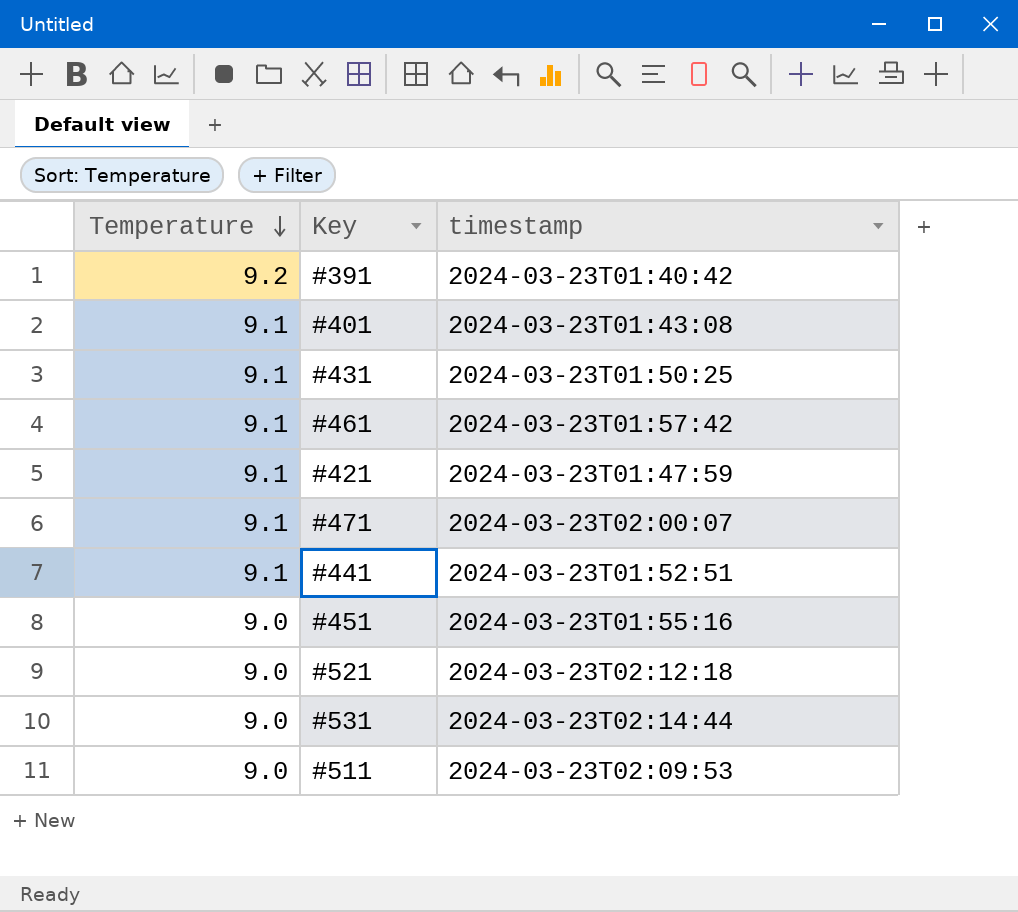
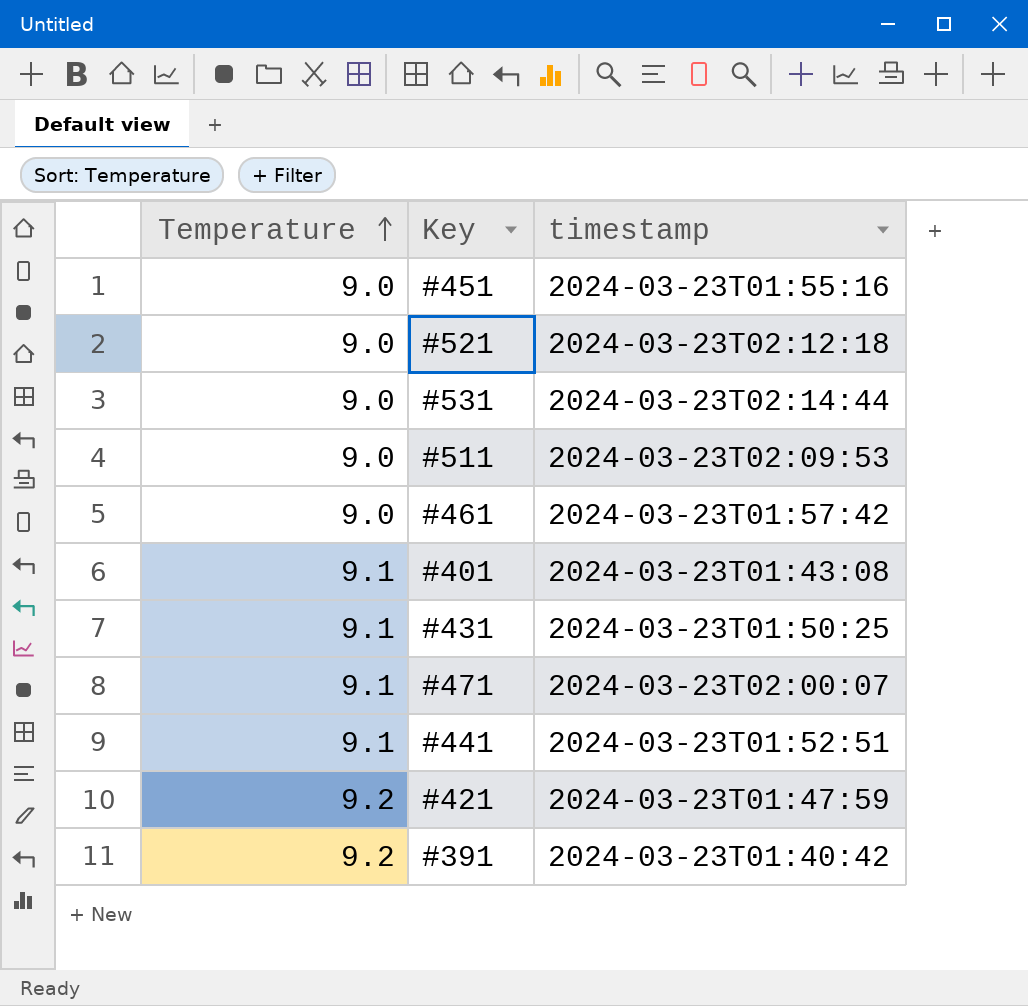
row order: Temperature descending -> Temperature ascending
#461 | Temperature: 9.1 -> 9.0
#421 | Temperature: 9.1 -> 9.2

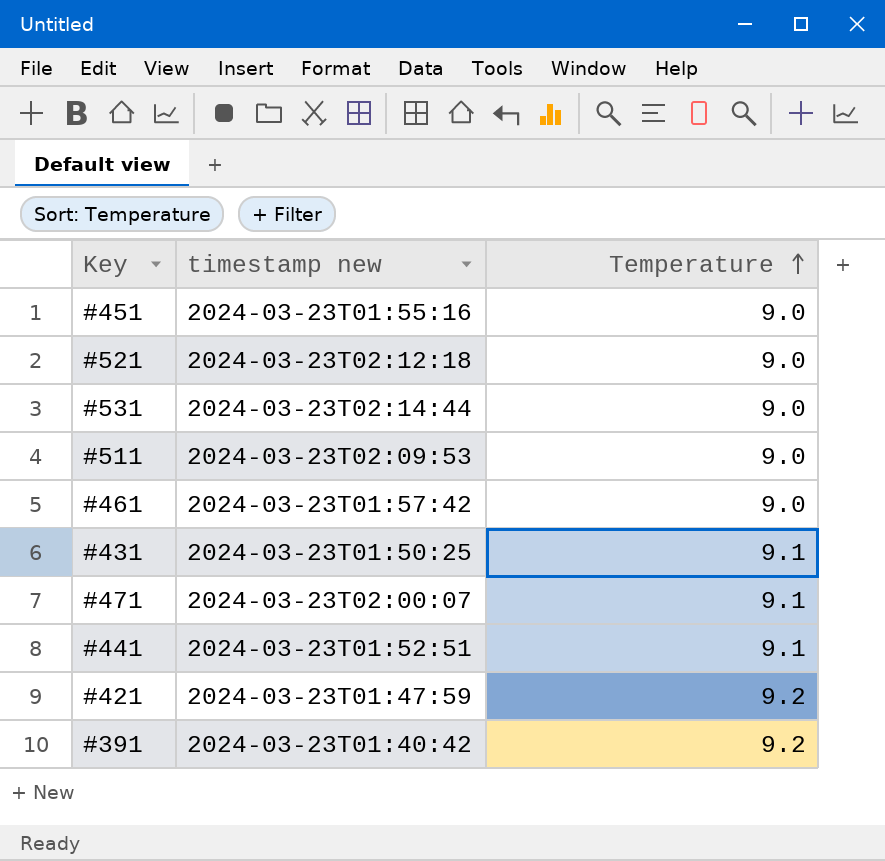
column name: timestamp -> timestamp new
column Temperature | position: 1 -> 3
row #401: 9.1 | 2024-03-23T01:43:08 -> none

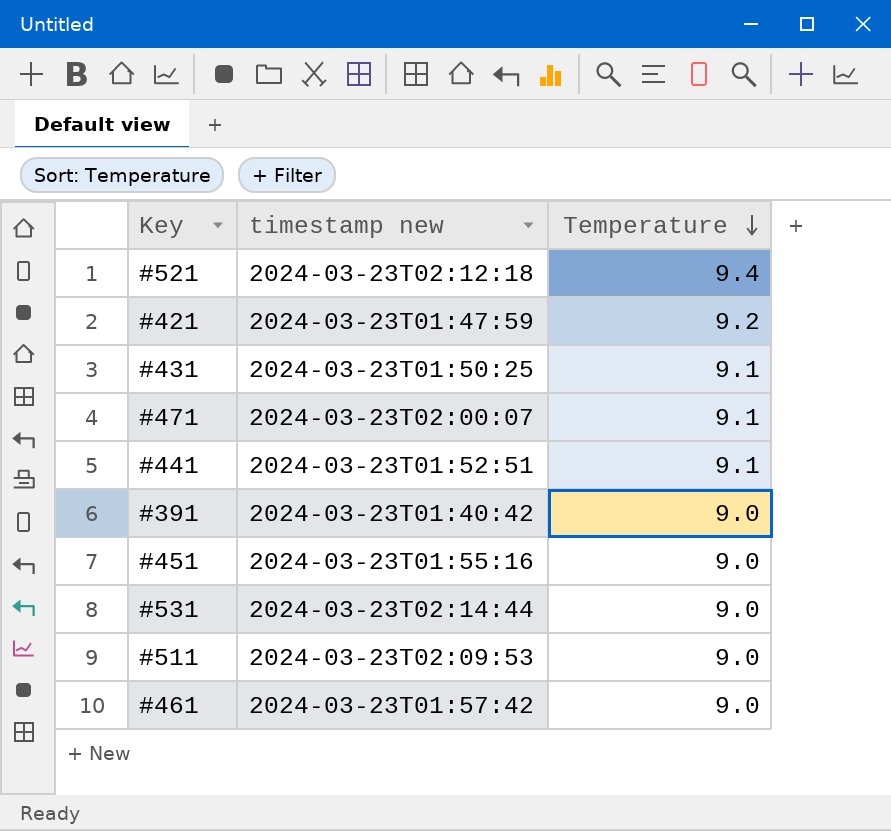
row order: Temperature ascending -> Temperature descending
#521 | Temperature: 9.0 -> 9.4
#391 | Temperature: 9.2 -> 9.0

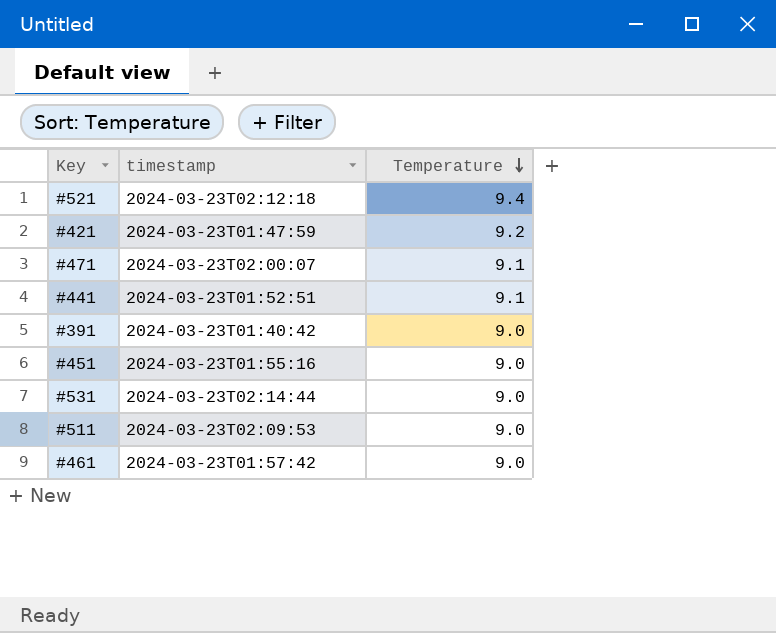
column name: timestamp new -> timestamp
row #431: 2024-03-23T01:50:25 | 9.1 -> none

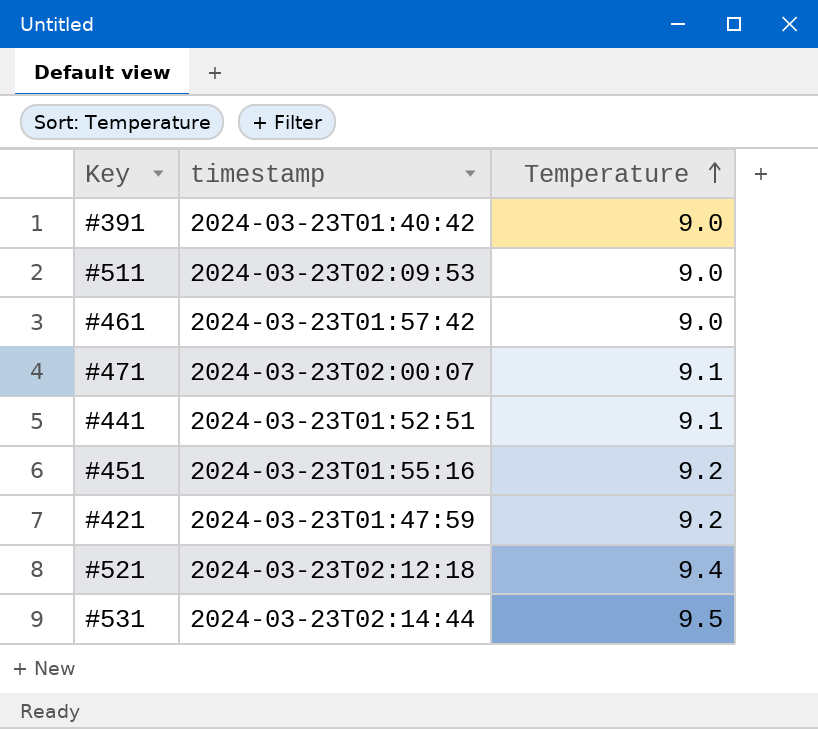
row order: Temperature descending -> Temperature ascending
#451 | Temperature: 9.0 -> 9.2
#531 | Temperature: 9.0 -> 9.5

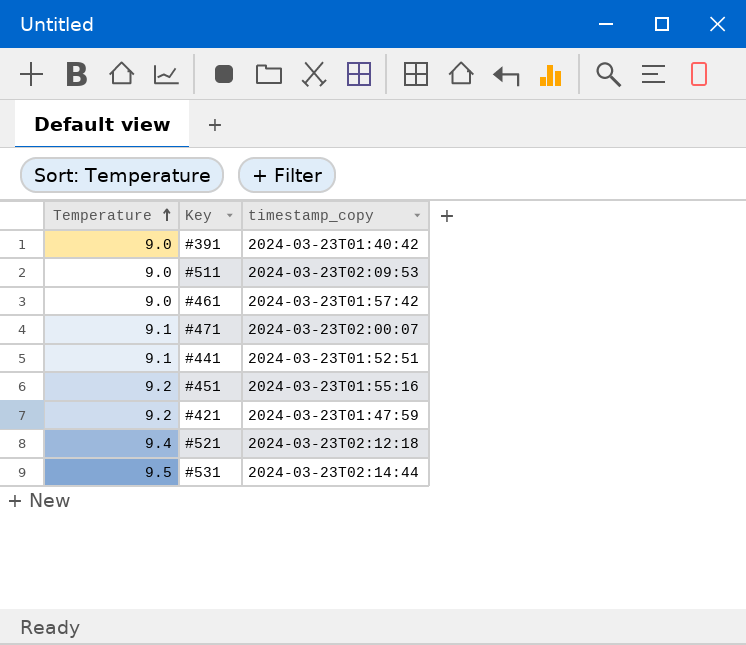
column Temperature | position: 3 -> 1
column name: timestamp -> timestamp_copy

